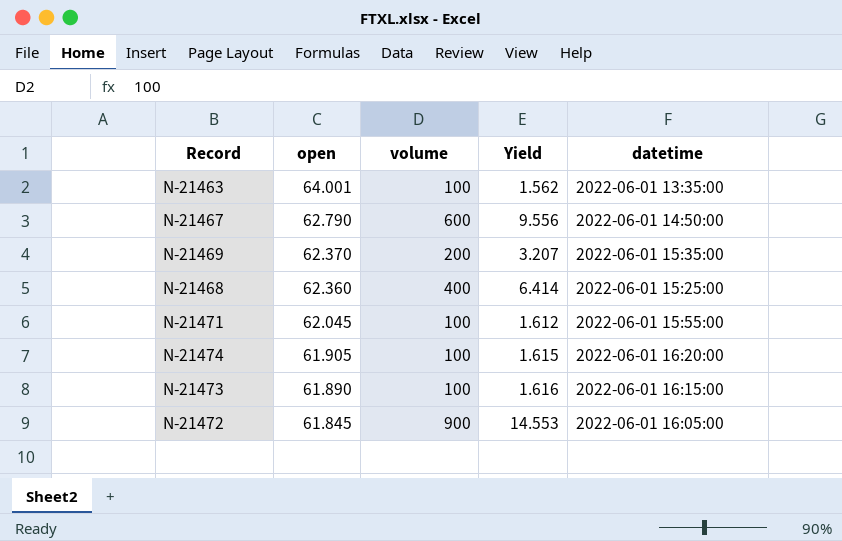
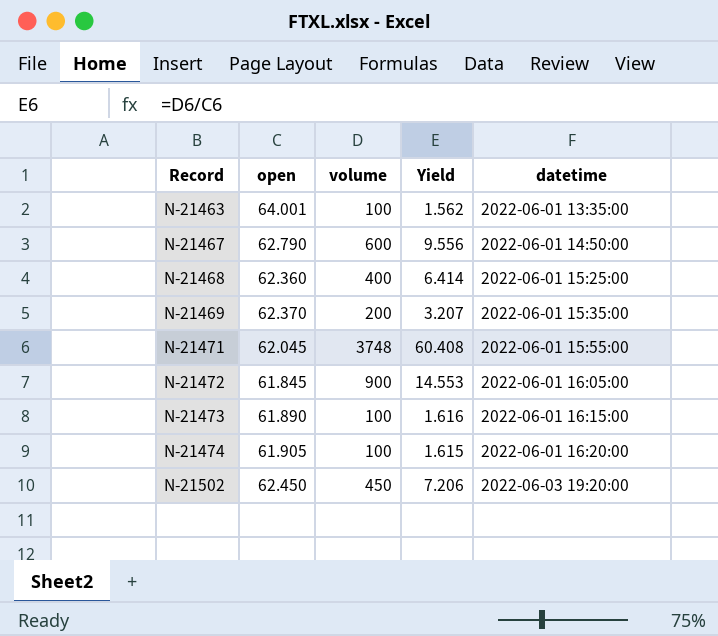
row order: open descending -> Record ascending
N-21471 | volume: 100 -> 3748
N-21471 | Yield: 1.612 -> 60.408
row N-21502: none -> 62.450 | 450 | 7.206 | 2022-06-03 19:20:00

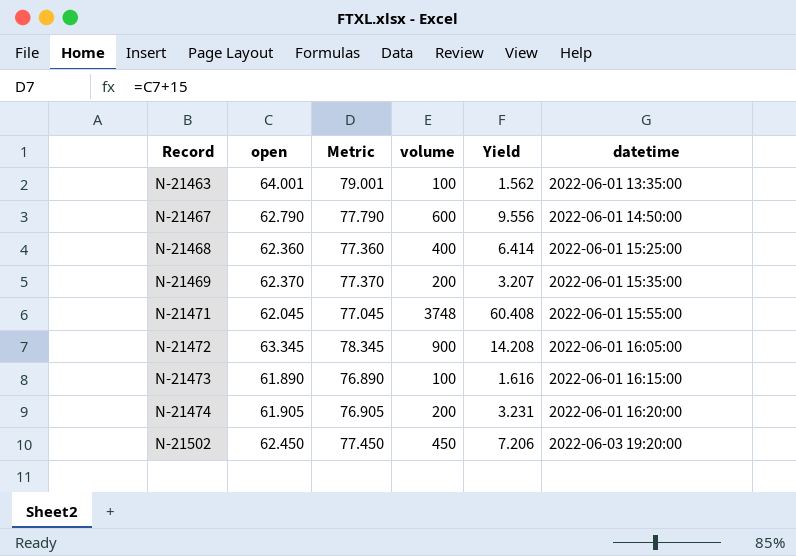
column Metric | formula: none -> [open] + 15
N-21472 | open: 61.845 -> 63.345
N-21472 | Yield: 14.553 -> 14.208
N-21474 | volume: 100 -> 200
N-21474 | Yield: 1.615 -> 3.231

